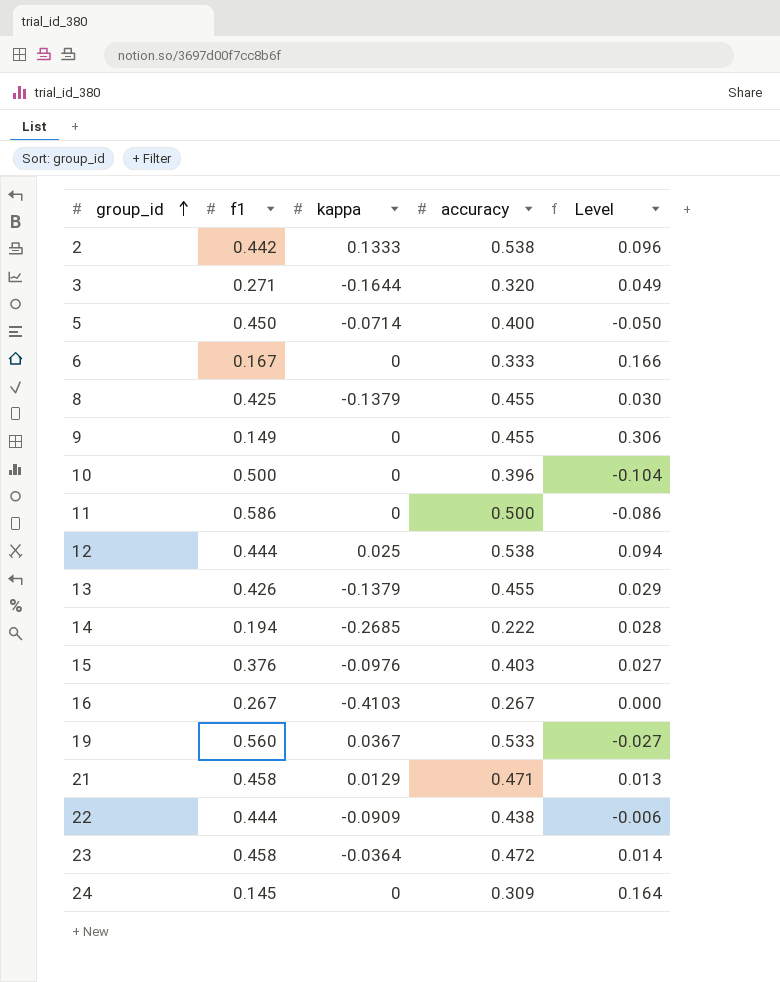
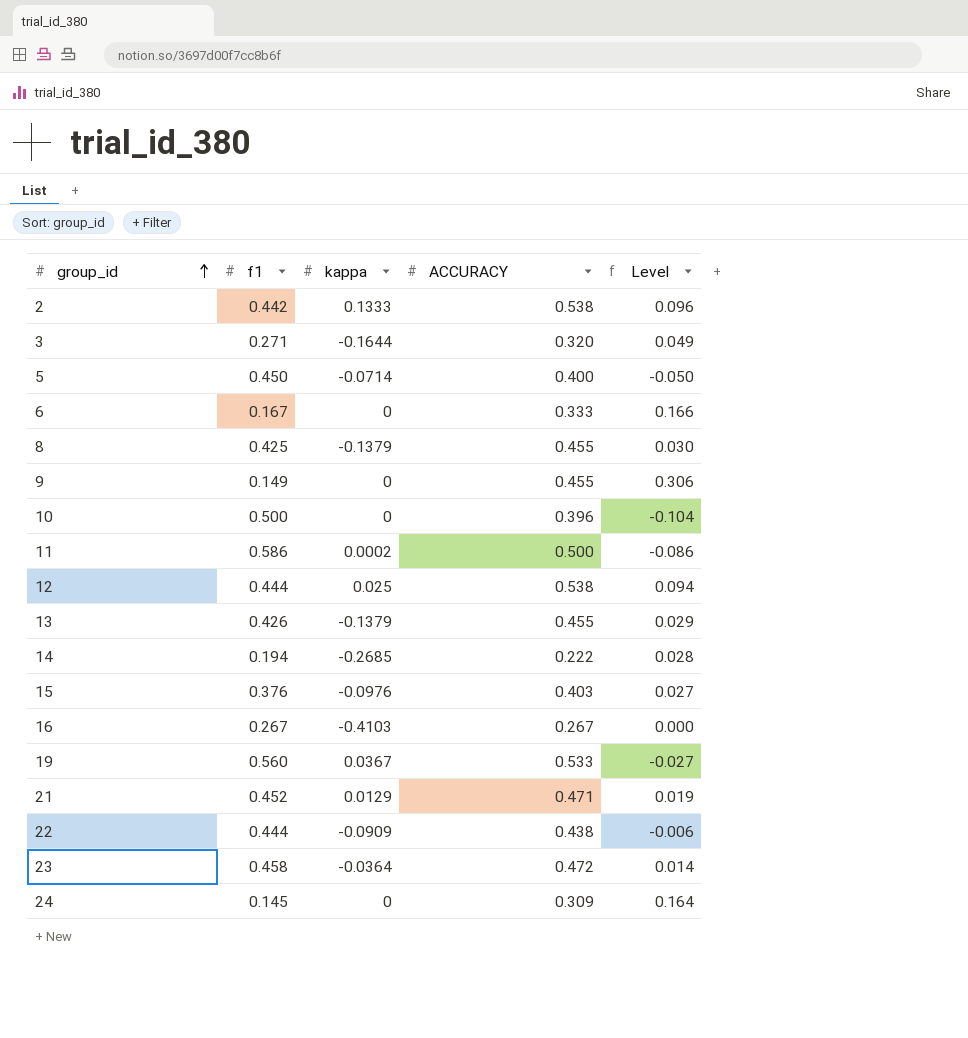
column name: accuracy -> ACCURACY
11 | kappa: 0 -> 0.0002
21 | f1: 0.458 -> 0.452
21 | Level: 0.013 -> 0.019

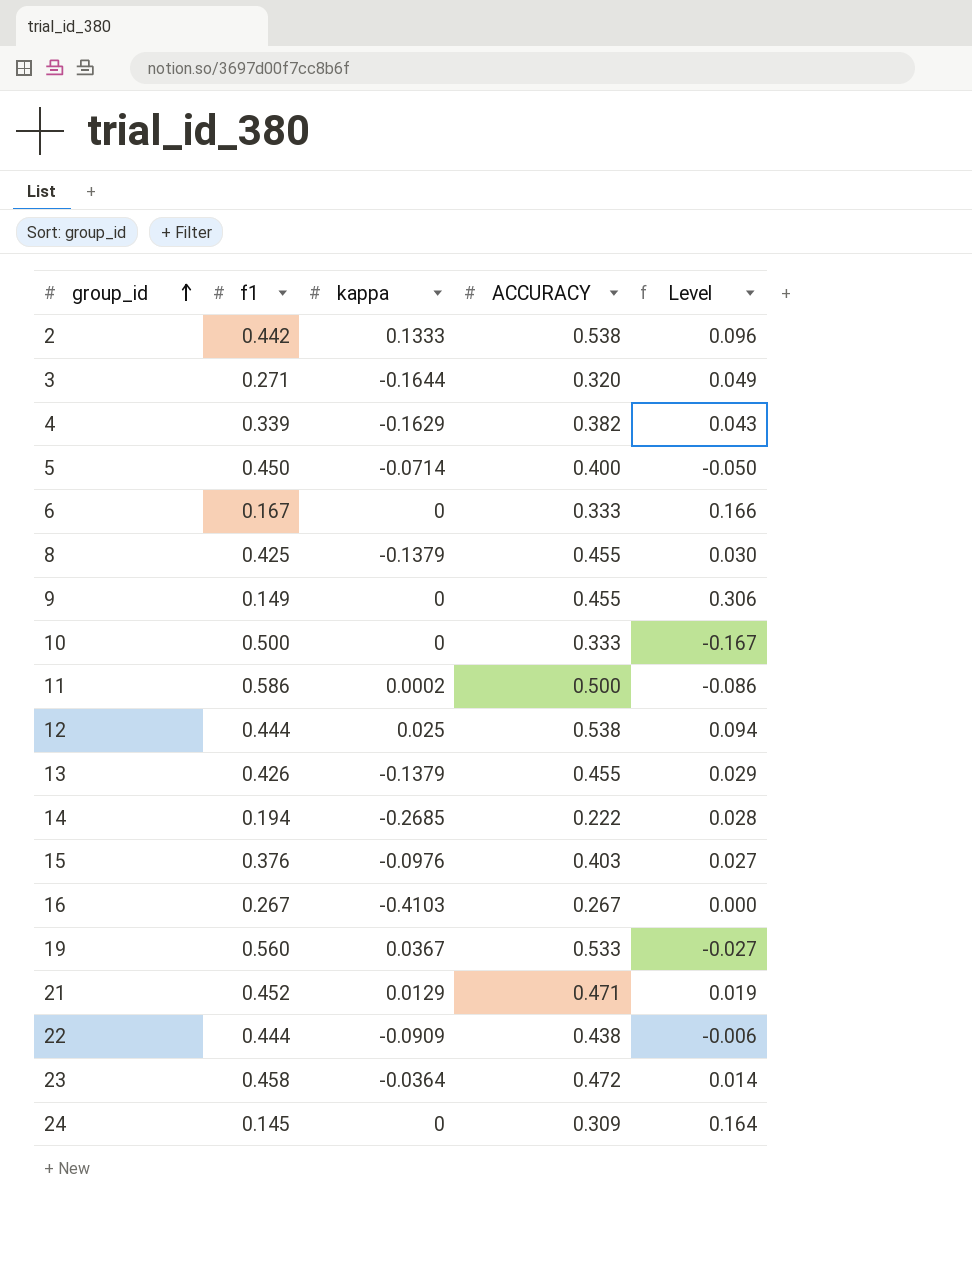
row 4: none -> 0.339 | -0.1629 | 0.382 | 0.043
10 | ACCURACY: 0.396 -> 0.333
10 | Level: -0.104 -> -0.167

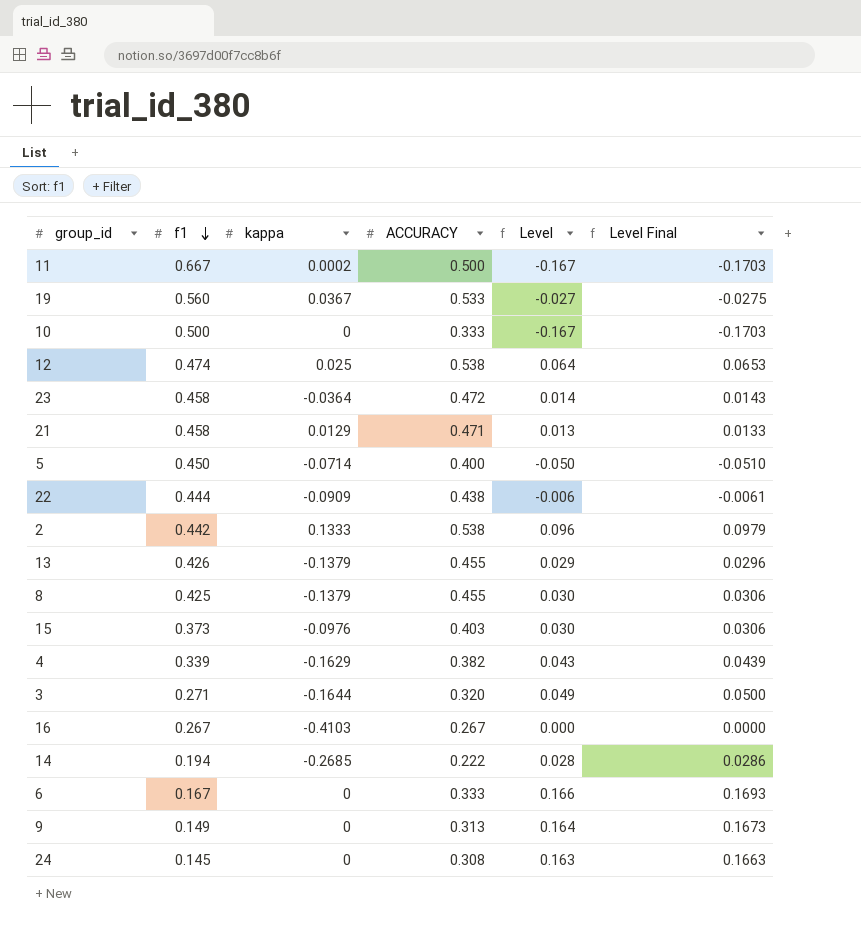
row order: group_id ascending -> f1 descending
column Level Final | formula: none -> [Level] * 1.02
11 | f1: 0.586 -> 0.667
11 | Level: -0.086 -> -0.167
12 | f1: 0.444 -> 0.474
12 | Level: 0.094 -> 0.064
21 | f1: 0.452 -> 0.458
21 | Level: 0.019 -> 0.013
15 | f1: 0.376 -> 0.373
15 | Level: 0.027 -> 0.030
9 | ACCURACY: 0.455 -> 0.313
9 | Level: 0.306 -> 0.164
24 | ACCURACY: 0.309 -> 0.308
24 | Level: 0.164 -> 0.163

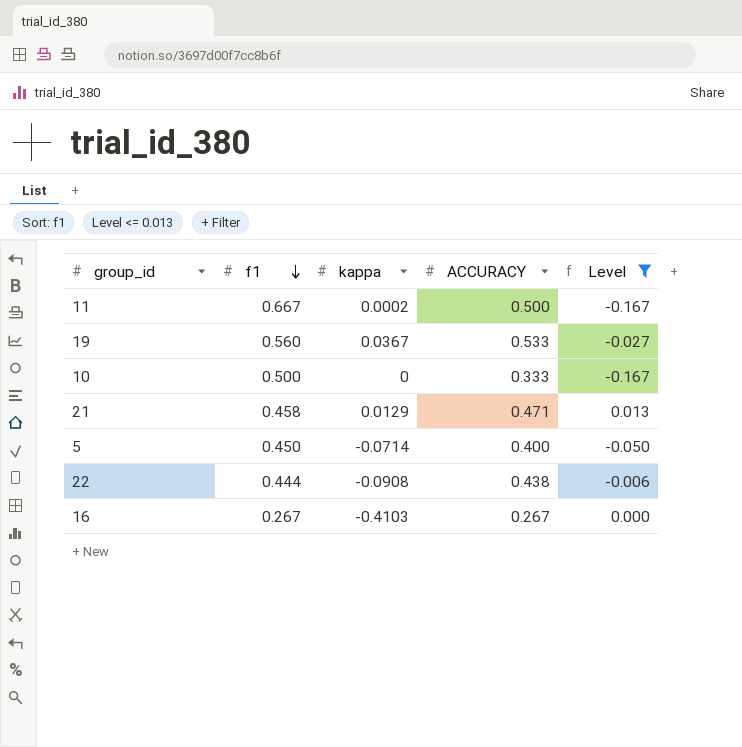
filter: none -> Level <= 0.013
column Level Final | formula: [Level] * 1.02 -> none
22 | kappa: -0.0909 -> -0.0908

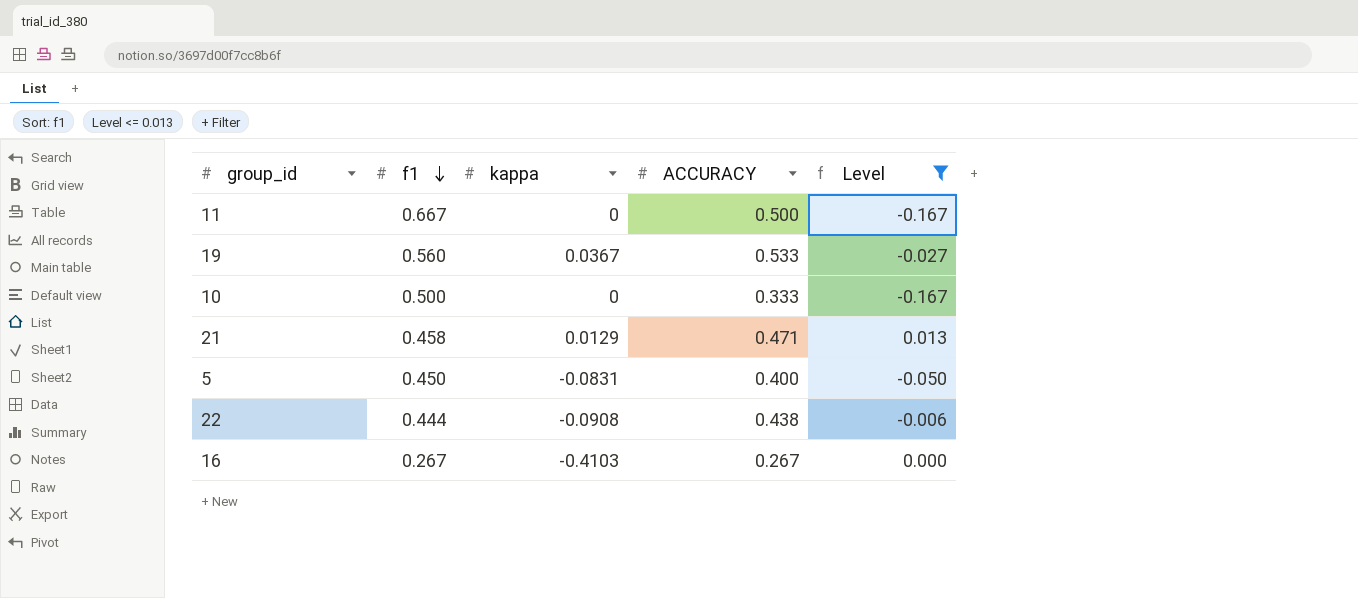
11 | kappa: 0.0002 -> 0
5 | kappa: -0.0714 -> -0.0831

